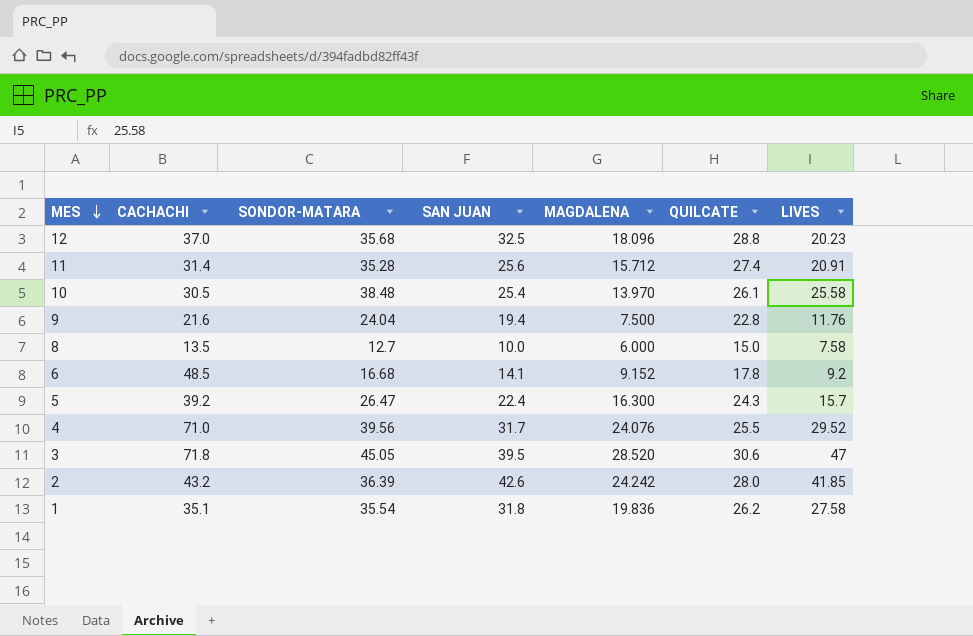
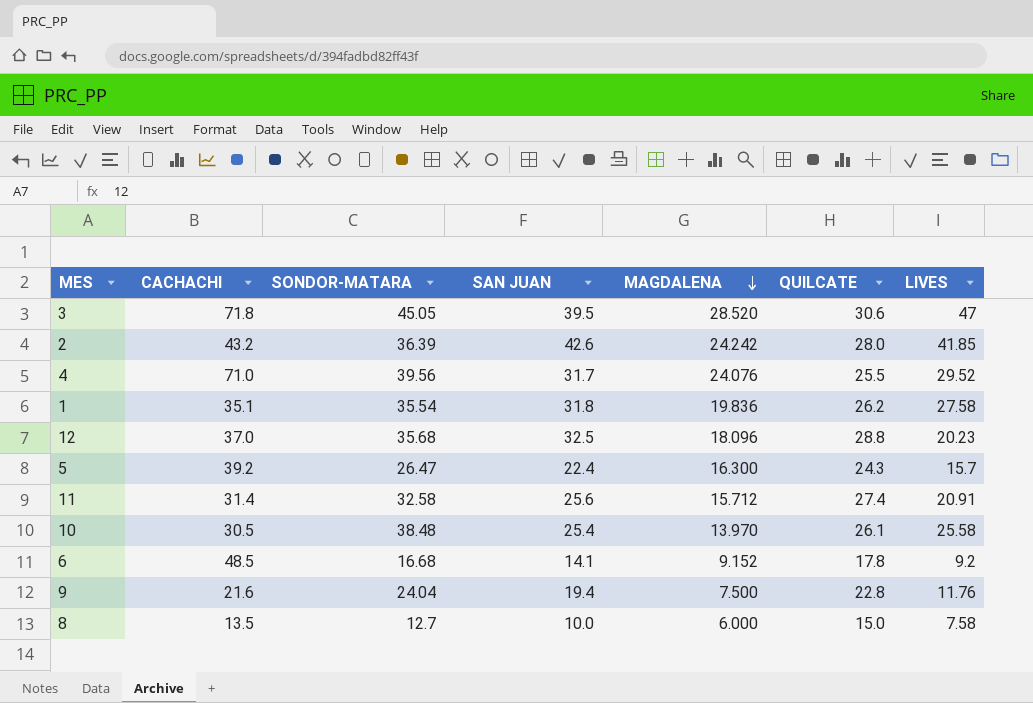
row order: MES descending -> MAGDALENA descending
11 | SONDOR-MATARA: 35.28 -> 32.58

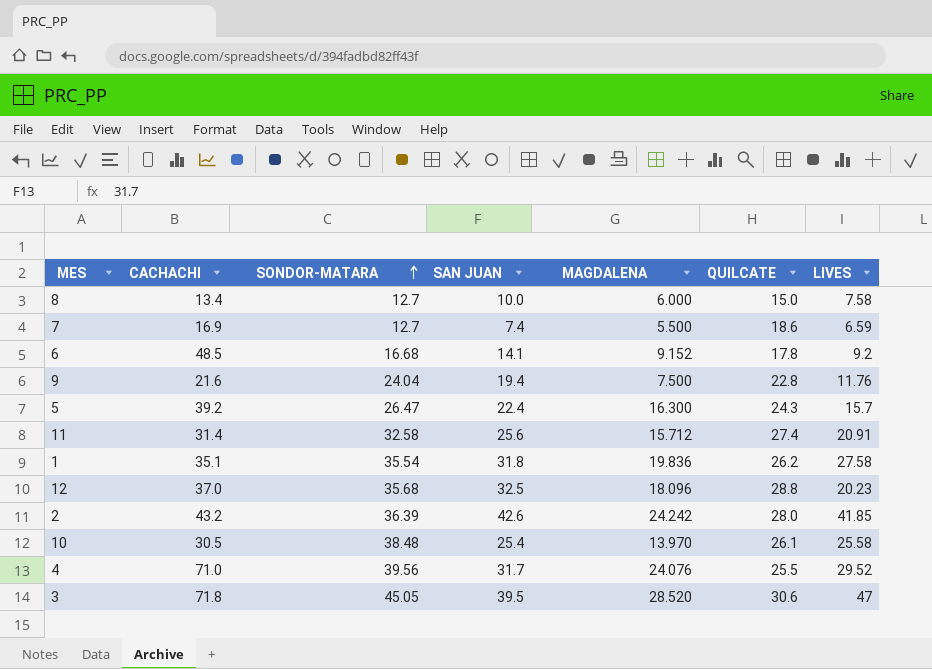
row order: MAGDALENA descending -> SONDOR-MATARA ascending
8 | CACHACHI: 13.5 -> 13.4
row 7: none -> 16.9 | 12.7 | 7.4 | 5.500 | 18.6 | 6.59

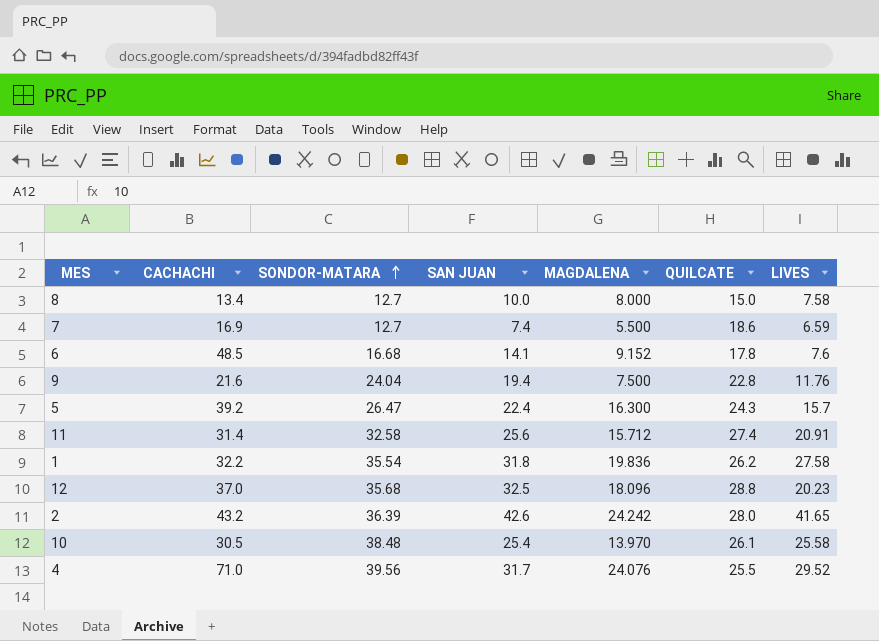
row 3: 71.8 | 45.05 | 39.5 | 28.520 | 30.6 | 47 -> none
8 | MAGDALENA: 6.000 -> 8.000
6 | LIVES: 9.2 -> 7.6
1 | CACHACHI: 35.1 -> 32.2
2 | LIVES: 41.85 -> 41.65

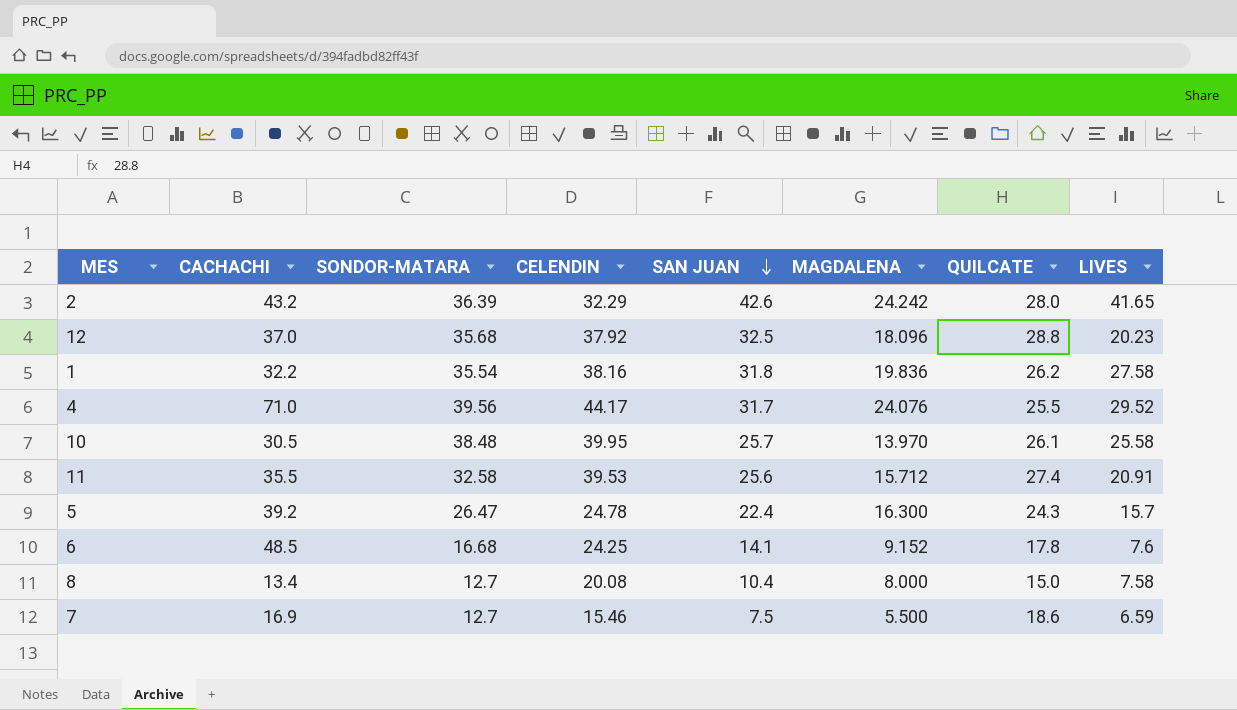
row order: SONDOR-MATARA ascending -> SAN JUAN descending
column CELENDIN | position: none -> 4
row 9: 21.6 | 24.04 | 19.4 | 7.500 | 22.8 | 11.76 -> none
10 | SAN JUAN: 25.4 -> 25.7
11 | CACHACHI: 31.4 -> 35.5
8 | SAN JUAN: 10.0 -> 10.4
7 | SAN JUAN: 7.4 -> 7.5

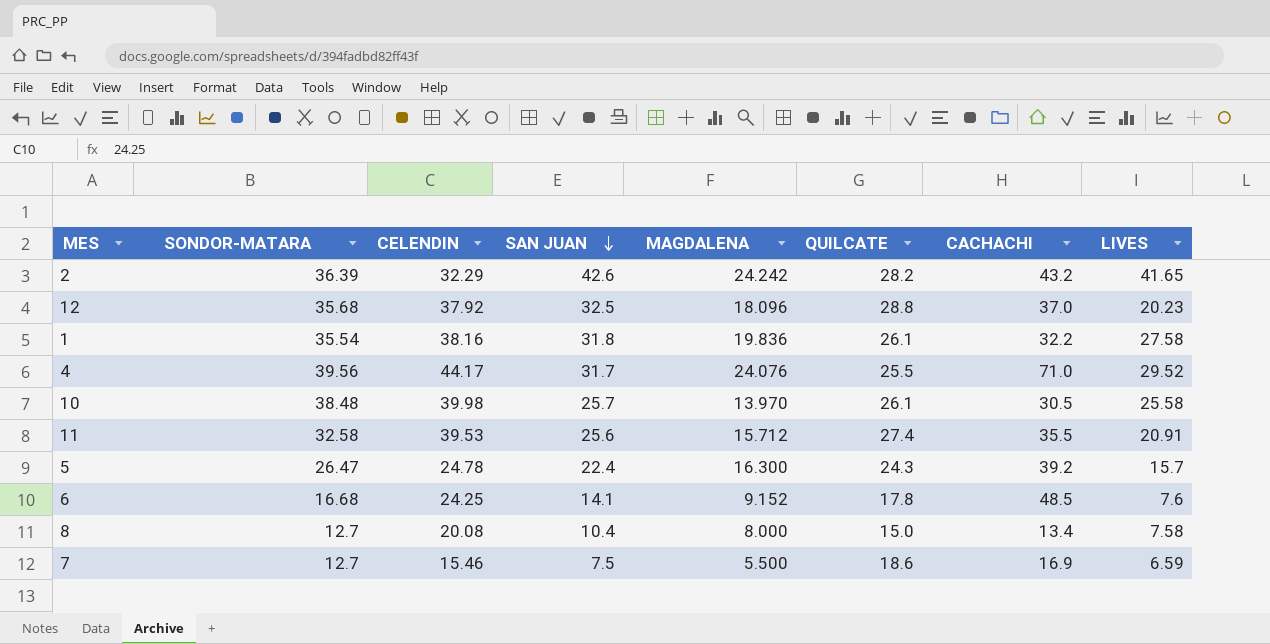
column CACHACHI | position: 2 -> 7
2 | QUILCATE: 28.0 -> 28.2
1 | QUILCATE: 26.2 -> 26.1
10 | CELENDIN: 39.95 -> 39.98

